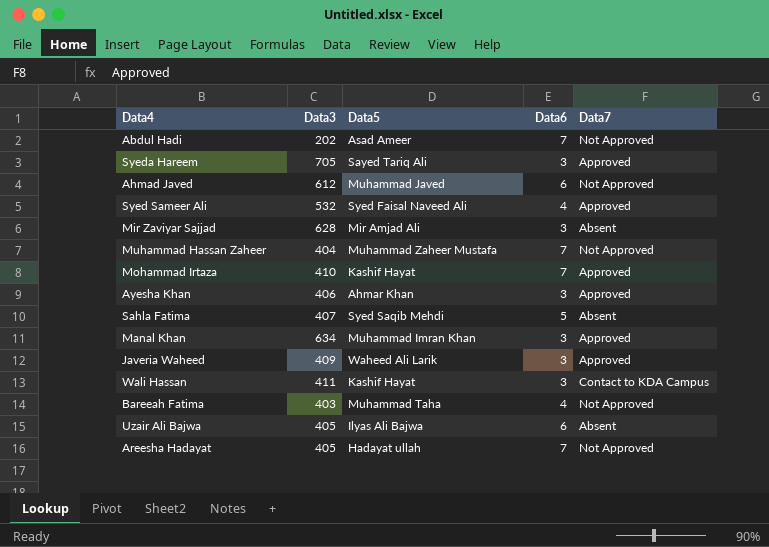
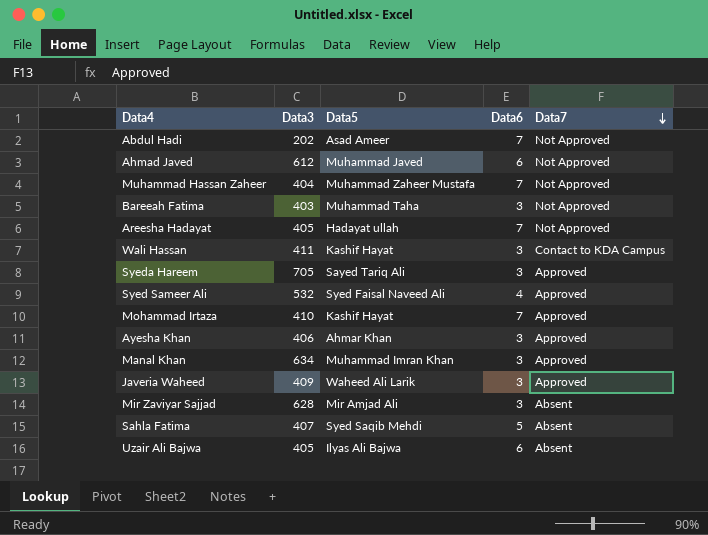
row order: none -> Data7 descending
Bareeah Fatima | Data6: 4 -> 3

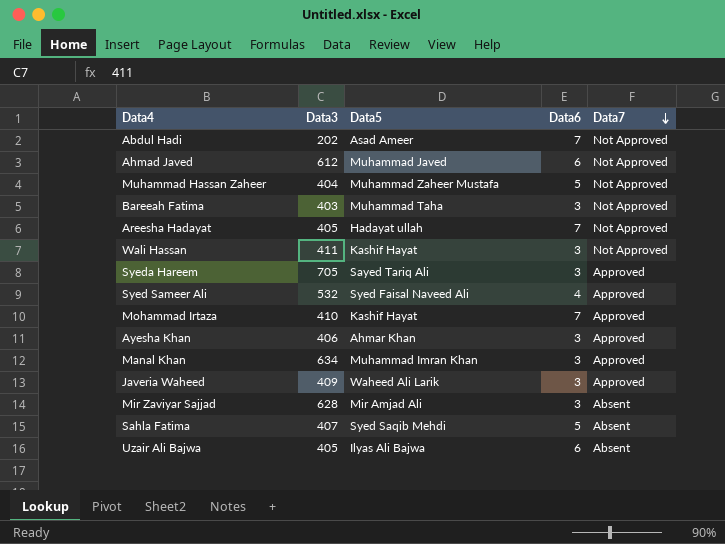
Muhammad Hassan Zaheer | Data6: 7 -> 5
Wali Hassan | Data7: Contact to KDA Campus -> Not Approved

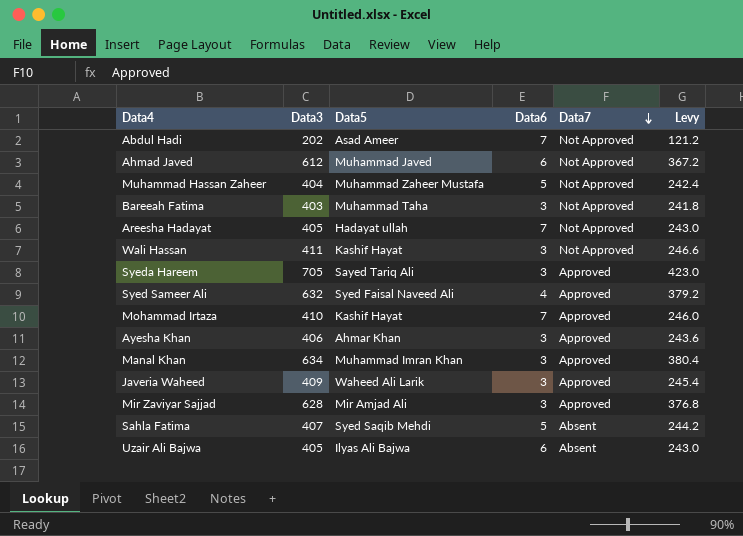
column Levy | formula: none -> [Data3] * 0.6
Syed Sameer Ali | Data3: 532 -> 632
Mir Zaviyar Sajjad | Data7: Absent -> Approved

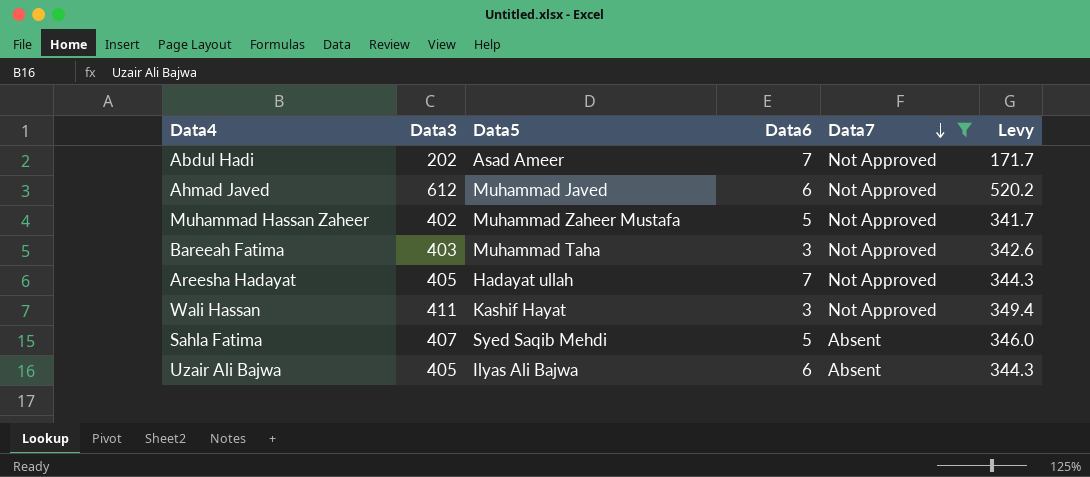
filter: none -> Data7 != Approved
column Levy | formula: [Data3] * 0.6 -> [Data3] * 0.85
Muhammad Hassan Zaheer | Data3: 404 -> 402

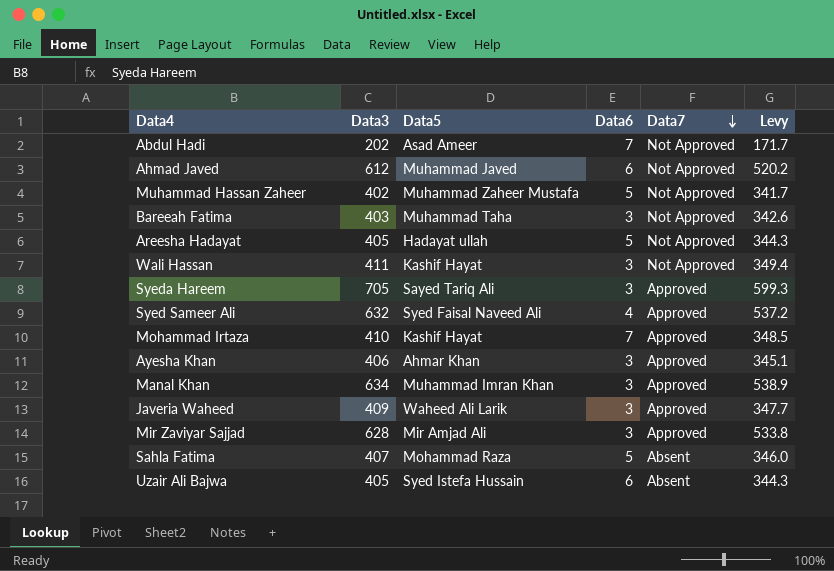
filter: Data7 != Approved -> none
Areesha Hadayat | Data6: 7 -> 5
Sahla Fatima | Data5: Syed Saqib Mehdi -> Mohammad Raza
Uzair Ali Bajwa | Data5: Ilyas Ali Bajwa -> Syed Istefa Hussain

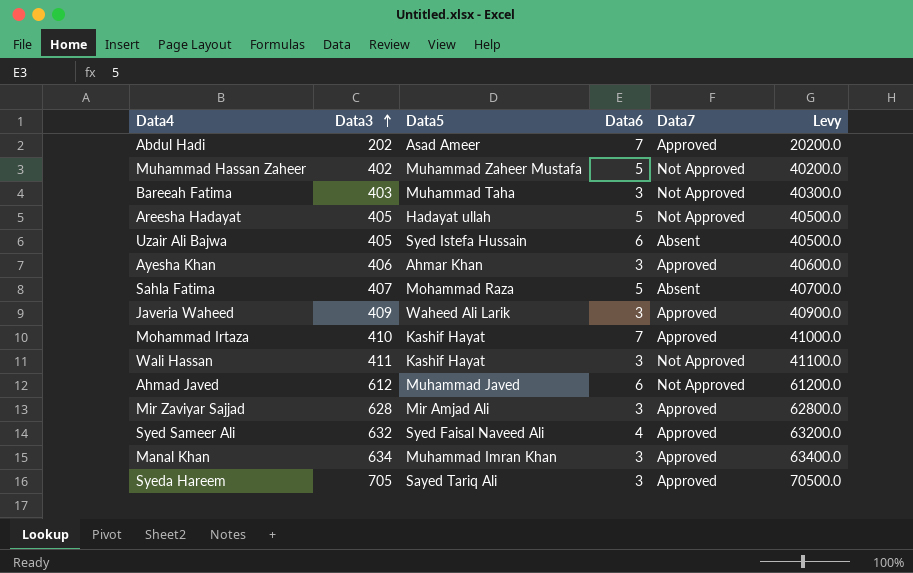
row order: Data7 descending -> Data3 ascending
column Levy | formula: [Data3] * 0.85 -> [Data3] * 100
Abdul Hadi | Data7: Not Approved -> Approved

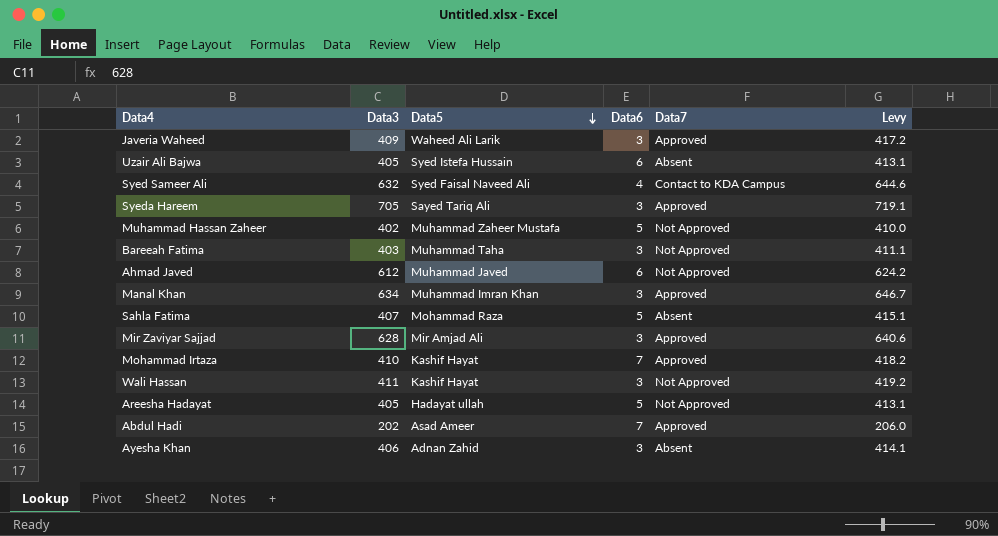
row order: Data3 ascending -> Data5 descending
column Levy | formula: [Data3] * 100 -> [Data3] * 1.02
Syed Sameer Ali | Data7: Approved -> Contact to KDA Campus
Ayesha Khan | Data5: Ahmar Khan -> Adnan Zahid
Ayesha Khan | Data7: Approved -> Absent

